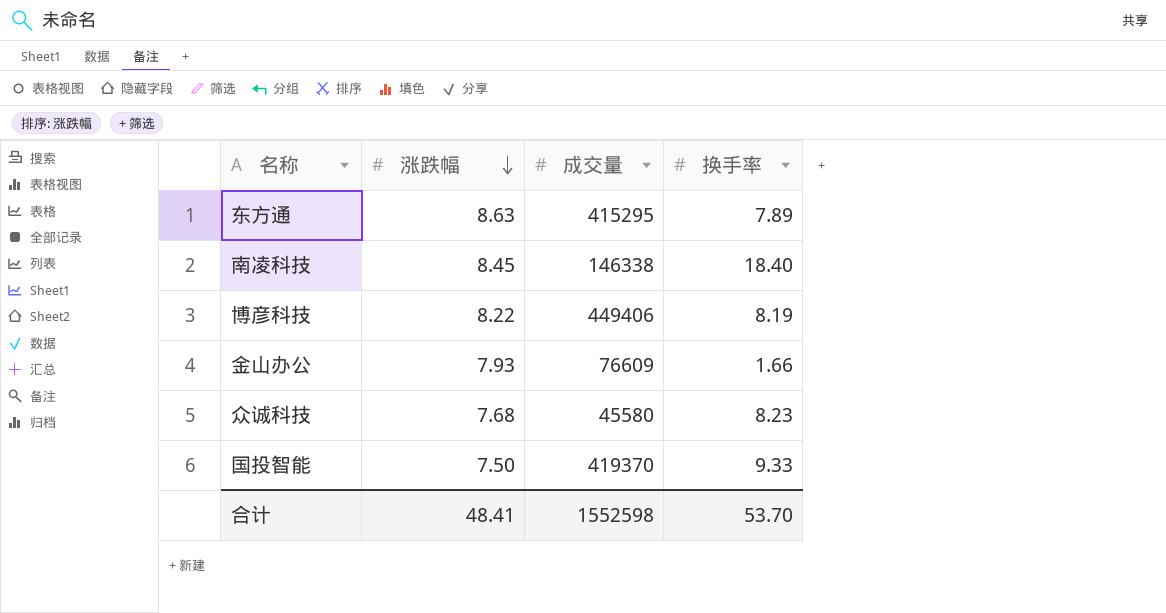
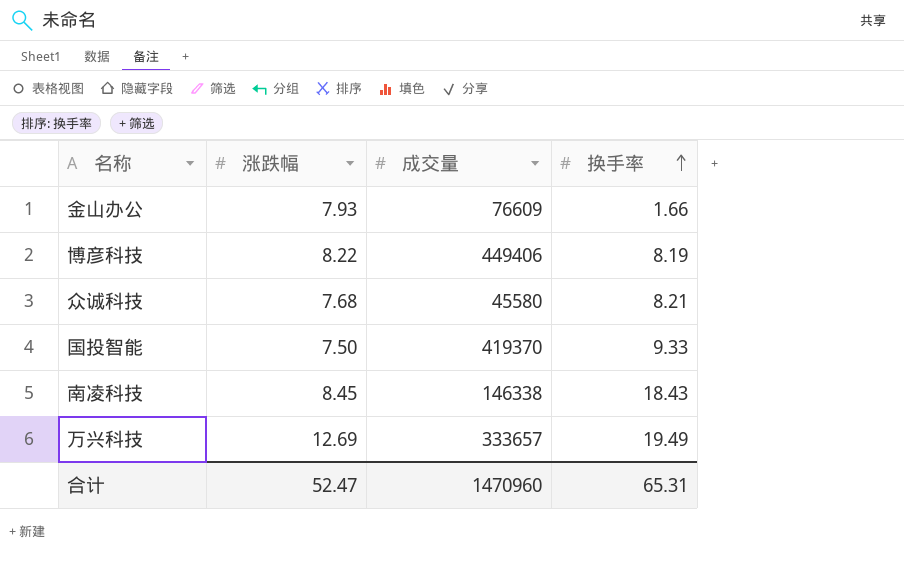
row order: 涨跌幅 descending -> 换手率 ascending
row 东方通: 8.63 | 415295 | 7.89 -> none
众诚科技 | 换手率: 8.23 -> 8.21
南凌科技 | 换手率: 18.40 -> 18.43
row 万兴科技: none -> 12.69 | 333657 | 19.49
合计 | 涨跌幅: 48.41 -> 52.47
合计 | 成交量: 1552598 -> 1470960
合计 | 换手率: 53.70 -> 65.31

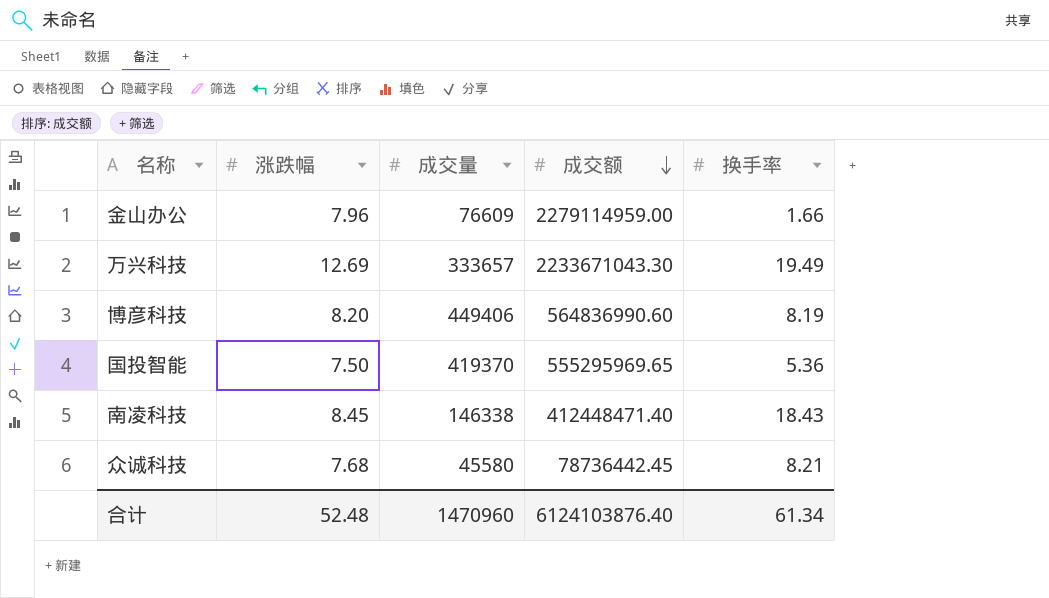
row order: 换手率 ascending -> 成交额 descending
column 成交额 | position: none -> 4
金山办公 | 涨跌幅: 7.93 -> 7.96
博彦科技 | 涨跌幅: 8.22 -> 8.20
国投智能 | 换手率: 9.33 -> 5.36
合计 | 涨跌幅: 52.47 -> 52.48
合计 | 换手率: 65.31 -> 61.34

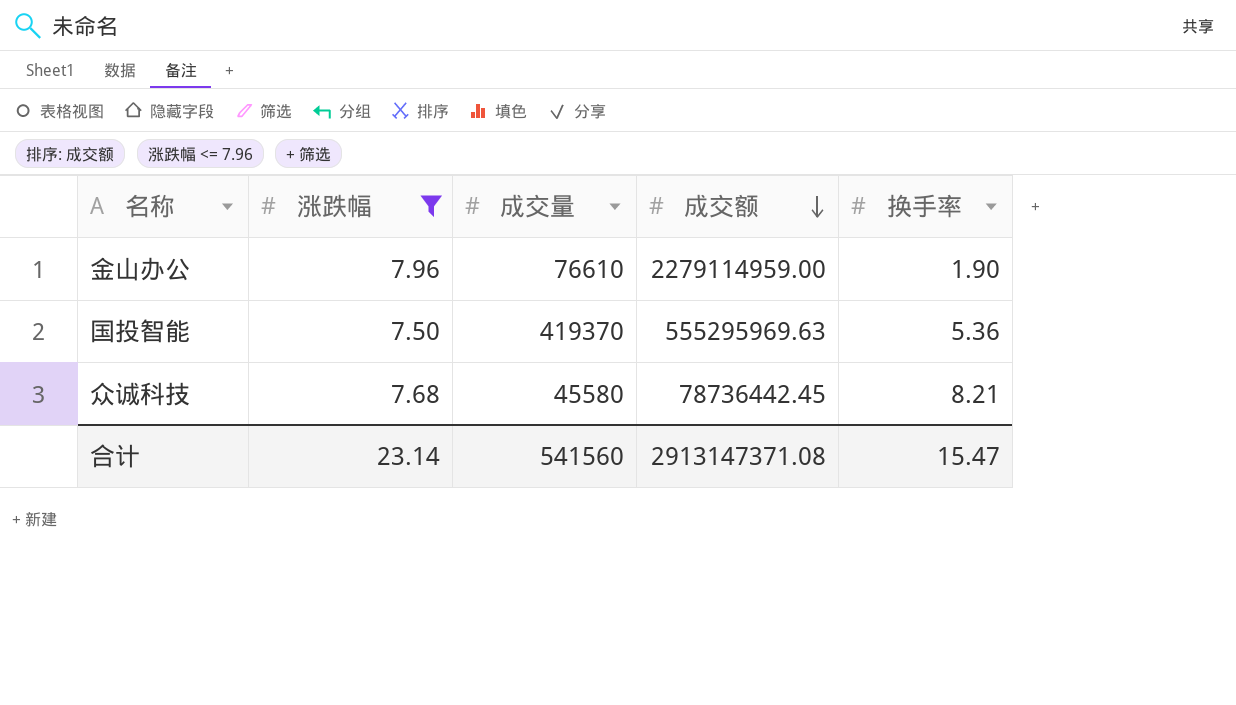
filter: none -> 涨跌幅 <= 7.96
金山办公 | 成交量: 76609 -> 76610
金山办公 | 换手率: 1.66 -> 1.90
国投智能 | 成交额: 555295969.65 -> 555295969.63
合计 | 涨跌幅: 52.48 -> 23.14
合计 | 成交量: 1470960 -> 541560
合计 | 成交额: 6124103876.40 -> 2913147371.08
合计 | 换手率: 61.34 -> 15.47

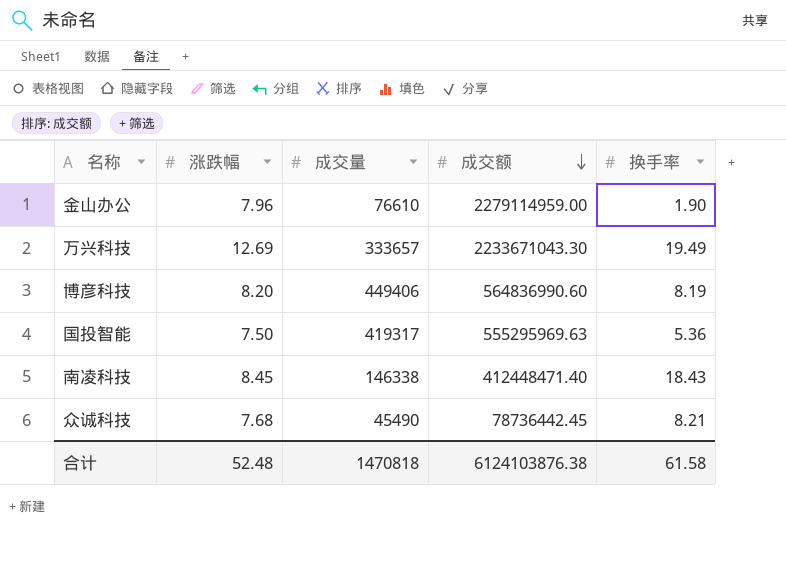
filter: 涨跌幅 <= 7.96 -> none
国投智能 | 成交量: 419370 -> 419317
众诚科技 | 成交量: 45580 -> 45490
合计 | 涨跌幅: 23.14 -> 52.48
合计 | 成交量: 541560 -> 1470818
合计 | 成交额: 2913147371.08 -> 6124103876.38
合计 | 换手率: 15.47 -> 61.58

